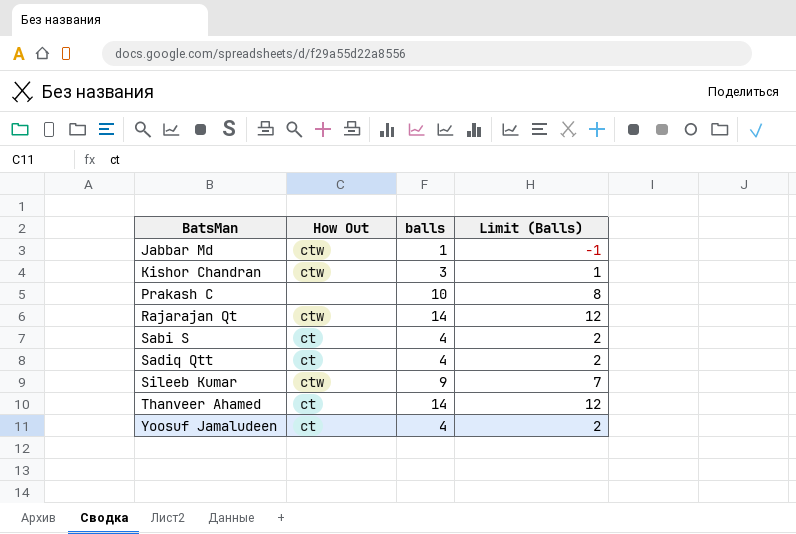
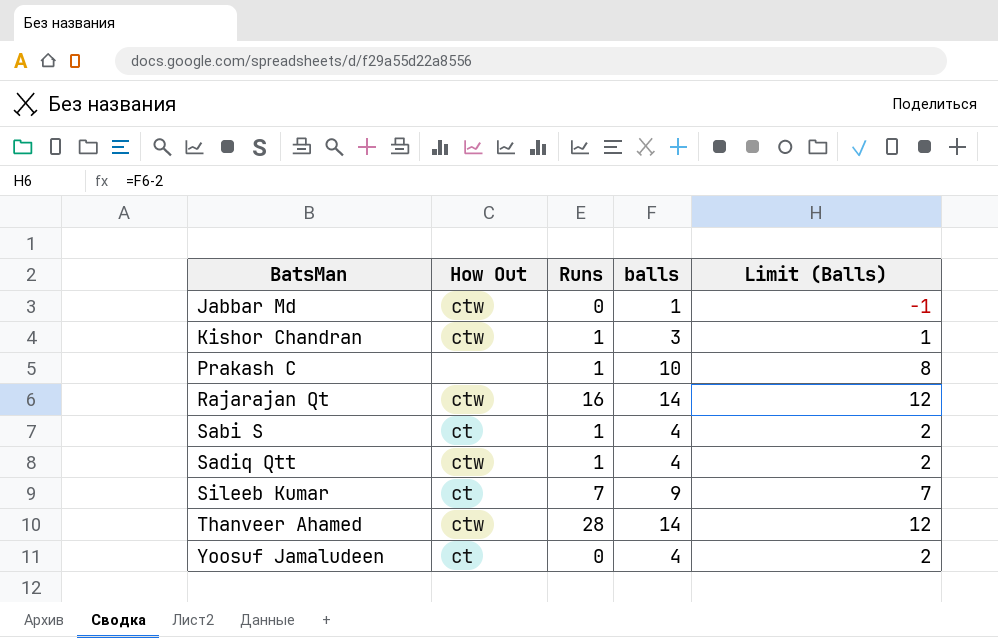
column Runs | position: none -> 3
Sadiq Qtt | How Out: ct -> ctw
Sileeb Kumar | How Out: ctw -> ct
Thanveer Ahamed | How Out: ct -> ctw

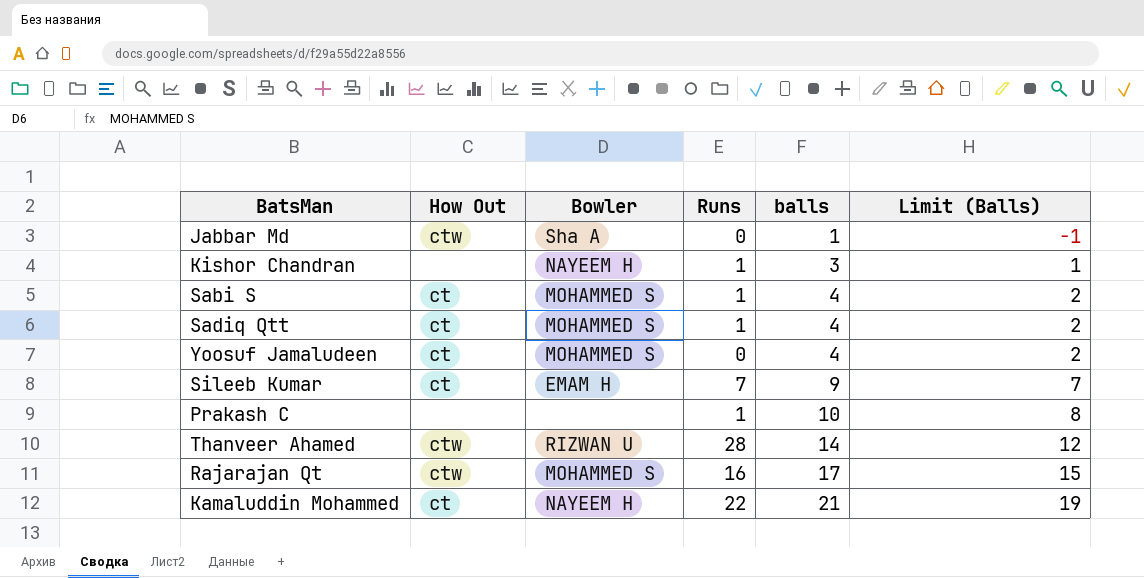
row order: BatsMan ascending -> balls ascending
column Bowler | position: none -> 3
Kishor Chandran | How Out: ctw -> none
Sadiq Qtt | How Out: ctw -> ct
Rajarajan Qt | balls: 14 -> 17
Rajarajan Qt | Limit (Balls): 12 -> 15
row Kamaluddin Mohammed: none -> ct | NAYEEM H | 22 | 21 | 19

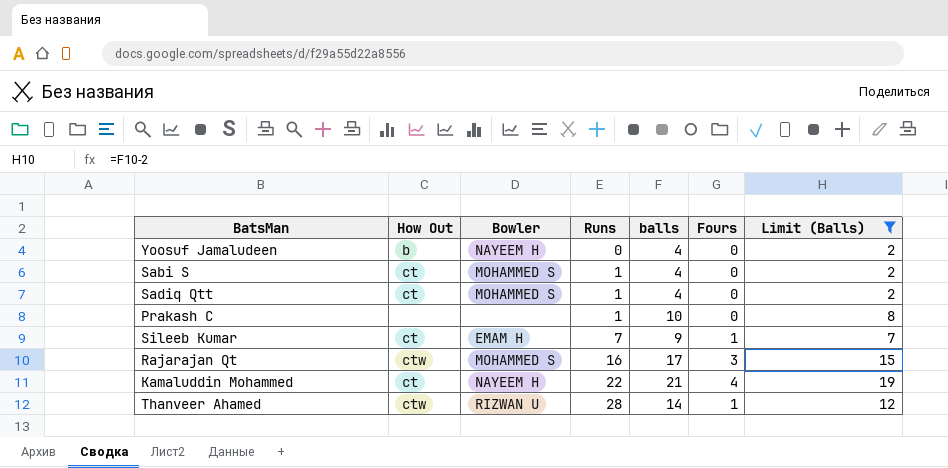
filter: none -> Limit (Balls) >= 2
row order: balls ascending -> Runs ascending
column Fours | position: none -> 6
Yoosuf Jamaludeen | How Out: ct -> b
Yoosuf Jamaludeen | Bowler: MOHAMMED S -> NAYEEM H

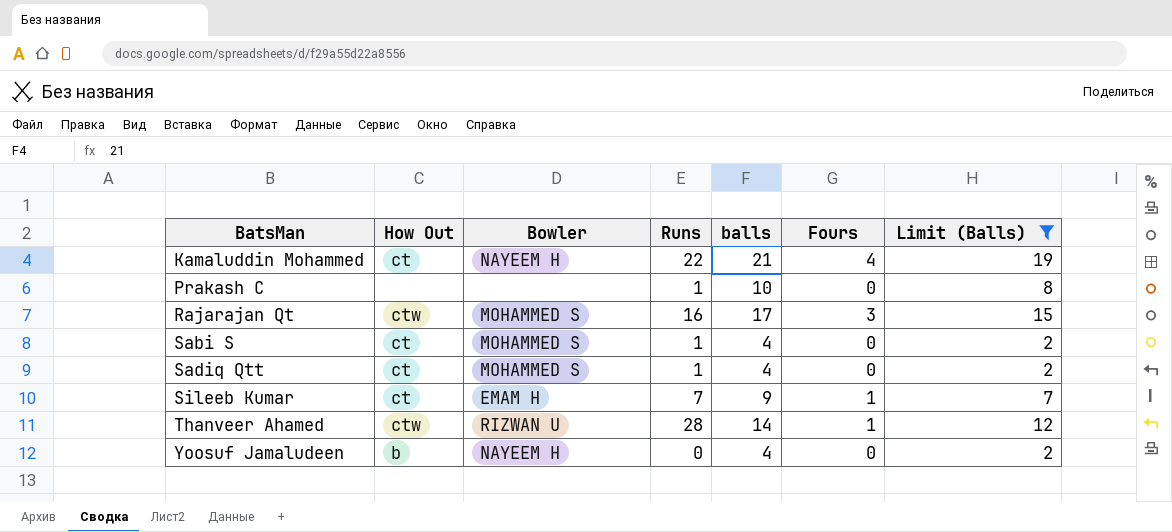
row order: Runs ascending -> BatsMan ascending

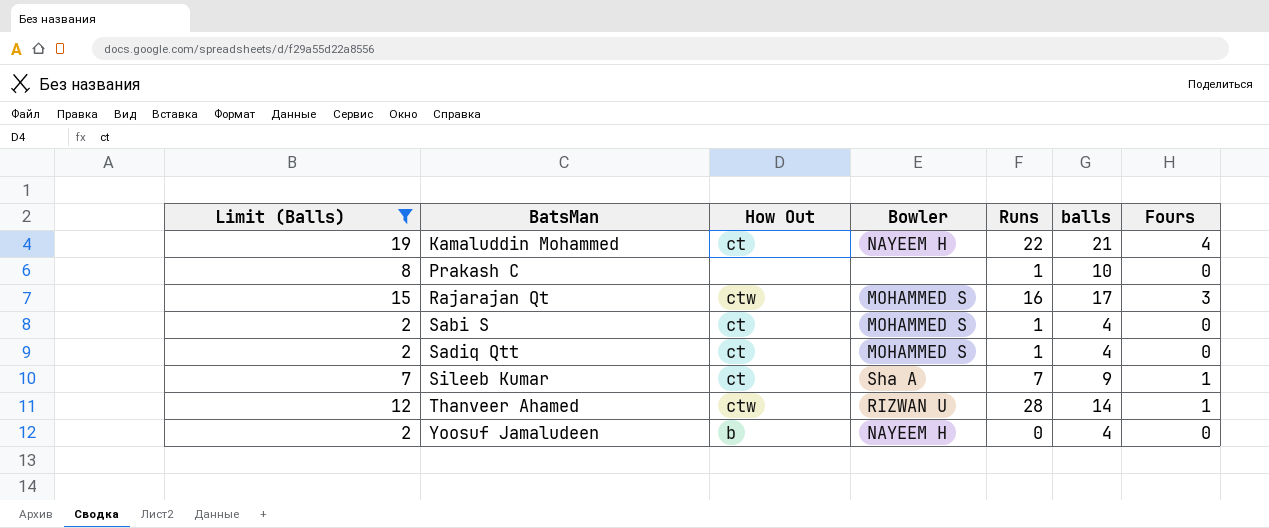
column Limit (Balls) | position: 7 -> 1
Sileeb Kumar | Bowler: EMAM H -> Sha A

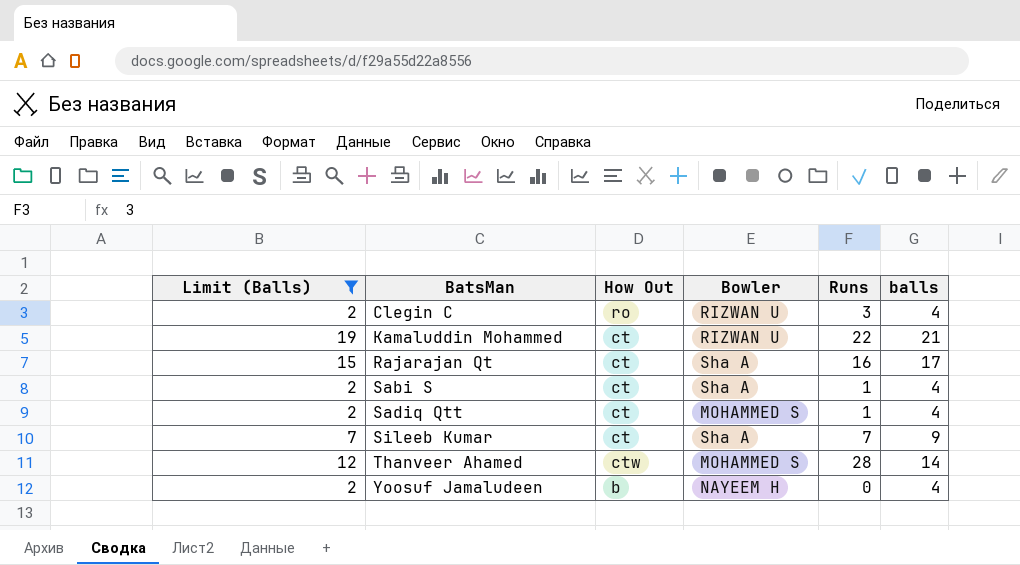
column Fours | position: 7 -> none
row Prakash C: 8 | none | none | 1 | 10 | 0 -> none
row Clegin C: none -> 2 | ro | RIZWAN U | 3 | 4
Kamaluddin Mohammed | Bowler: NAYEEM H -> RIZWAN U
Rajarajan Qt | How Out: ctw -> ct
Rajarajan Qt | Bowler: MOHAMMED S -> Sha A
Sabi S | Bowler: MOHAMMED S -> Sha A
Thanveer Ahamed | Bowler: RIZWAN U -> MOHAMMED S

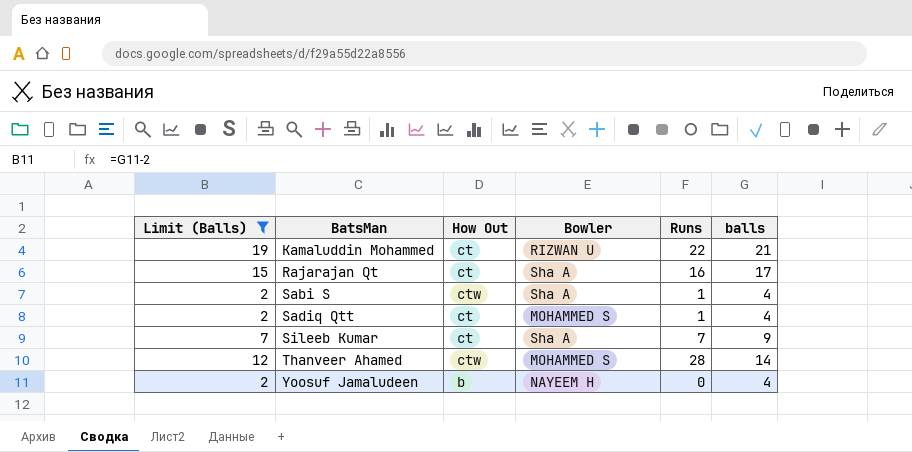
row Clegin C: 2 | ro | RIZWAN U | 3 | 4 -> none
Sabi S | How Out: ct -> ctw

